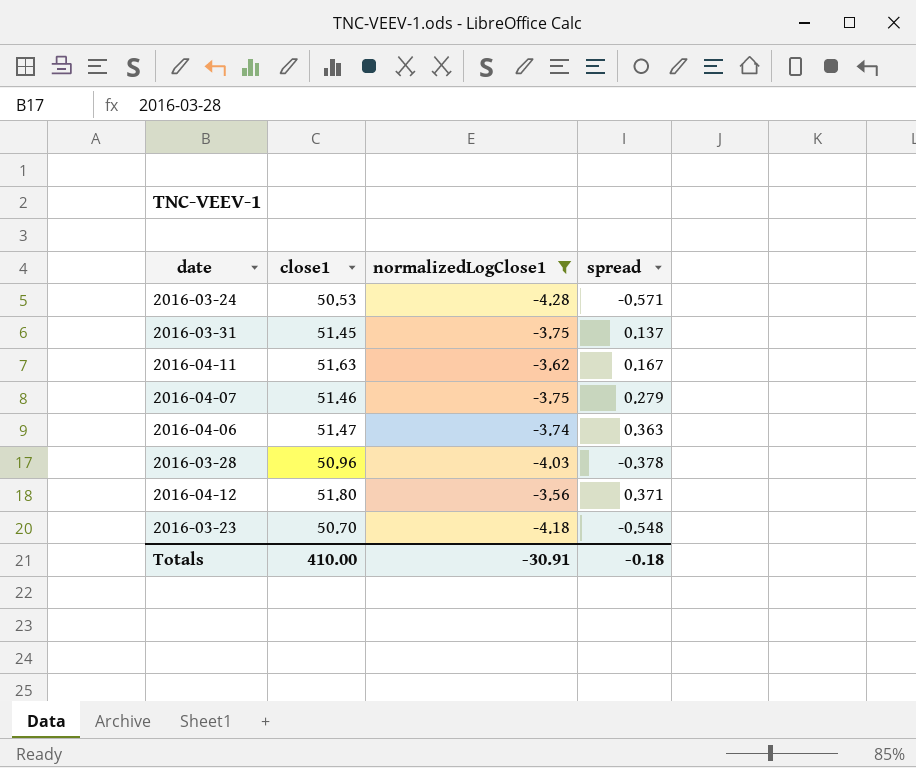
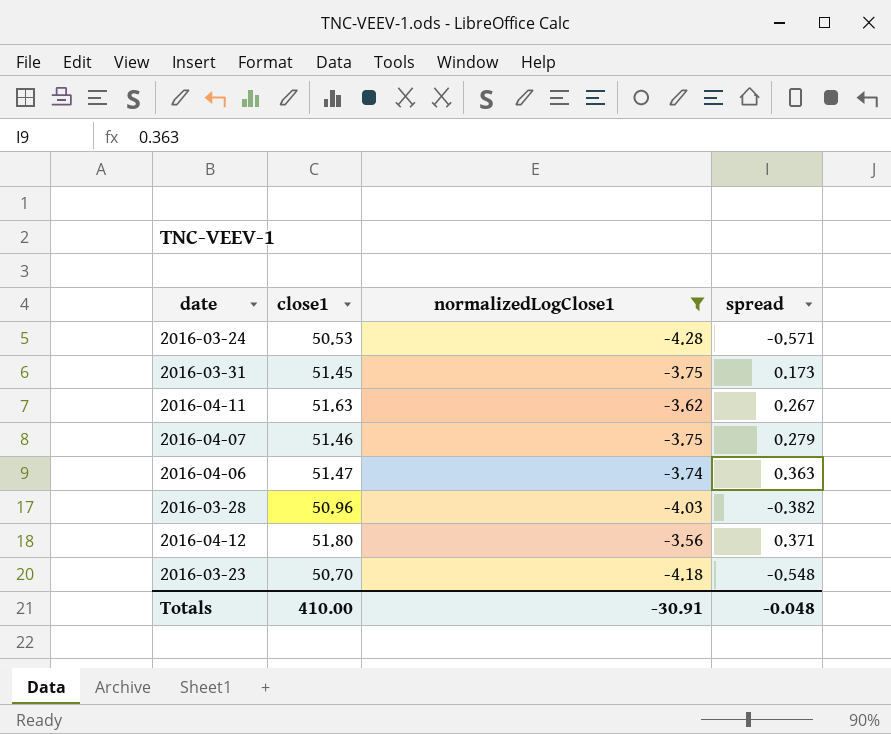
2016-03-31 | spread: 0.137 -> 0.173
2016-04-11 | spread: 0.167 -> 0.267
2016-03-28 | spread: -0.378 -> -0.382
Totals | spread: -0.18 -> -0.048

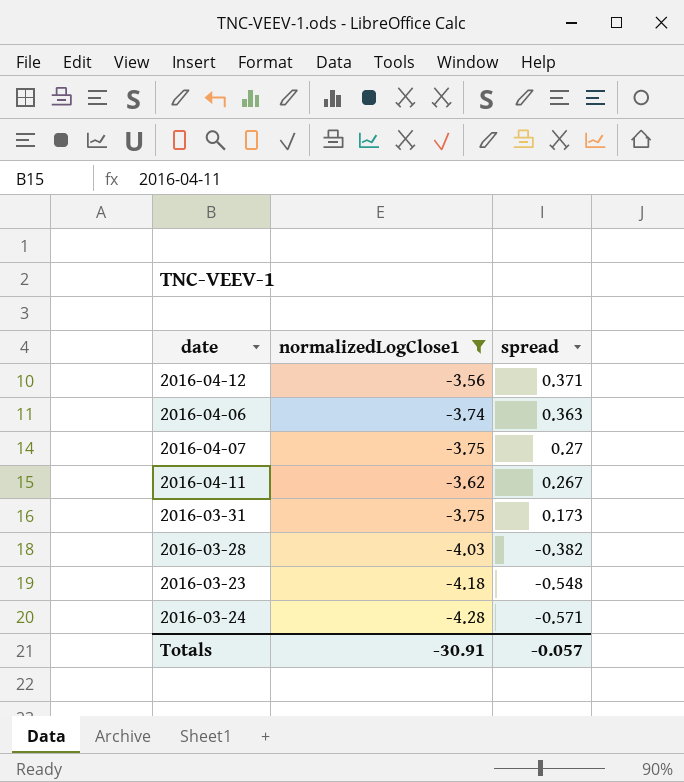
row order: none -> spread descending
column close1 | position: 2 -> none
2016-04-07 | spread: 0.279 -> 0.27
Totals | spread: -0.048 -> -0.057

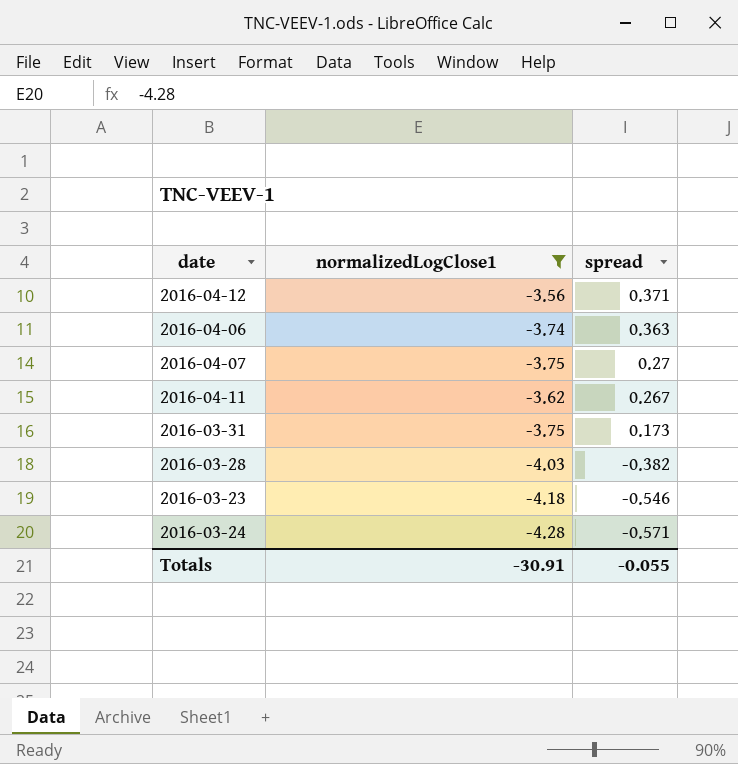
2016-03-23 | spread: -0.548 -> -0.546
Totals | spread: -0.057 -> -0.055

